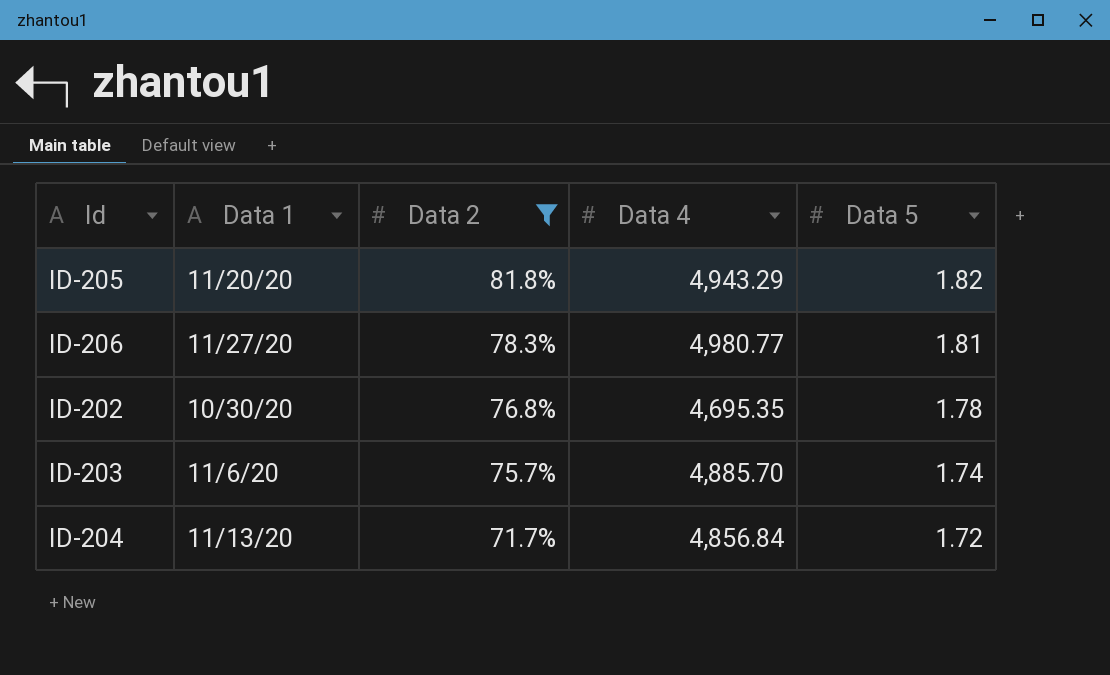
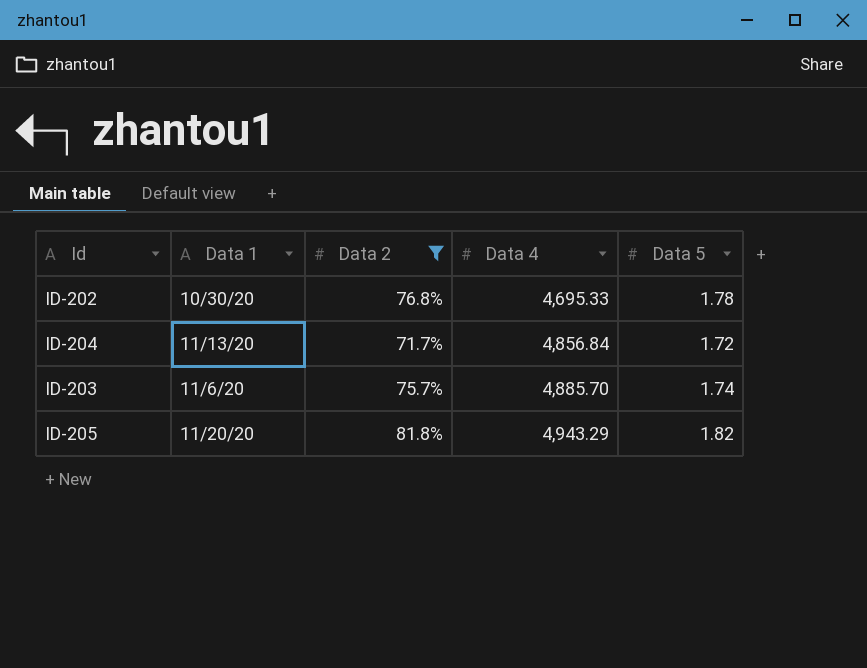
row order: Data 2 descending -> Data 4 ascending
row ID-206: 11/27/20 | 78.3% | 4,980.77 | 1.81 -> none
ID-202 | Data 4: 4,695.35 -> 4,695.33

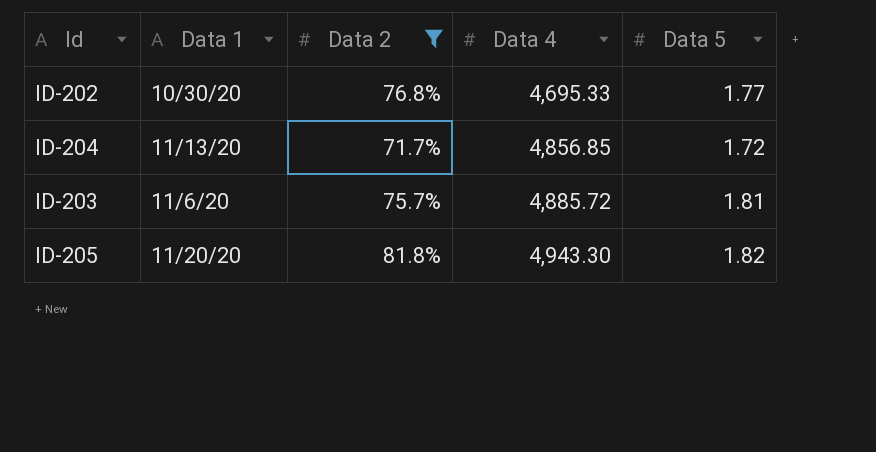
ID-202 | Data 5: 1.78 -> 1.77
ID-204 | Data 4: 4,856.84 -> 4,856.85
ID-203 | Data 4: 4,885.70 -> 4,885.72
ID-203 | Data 5: 1.74 -> 1.81
ID-205 | Data 4: 4,943.29 -> 4,943.30

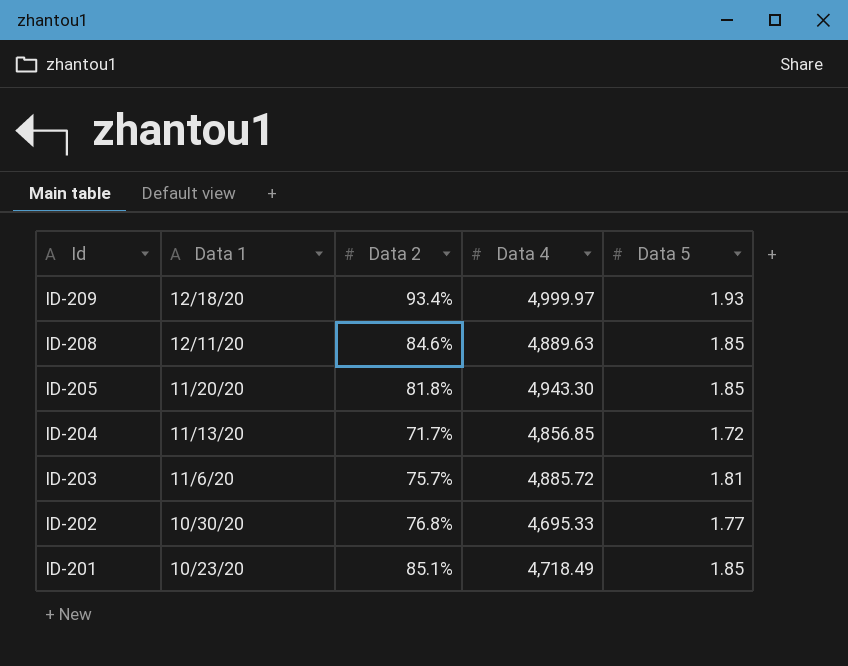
filter: Data 2 <= 81.8% -> none
row order: Data 4 ascending -> Id descending
ID-205 | Data 5: 1.82 -> 1.85

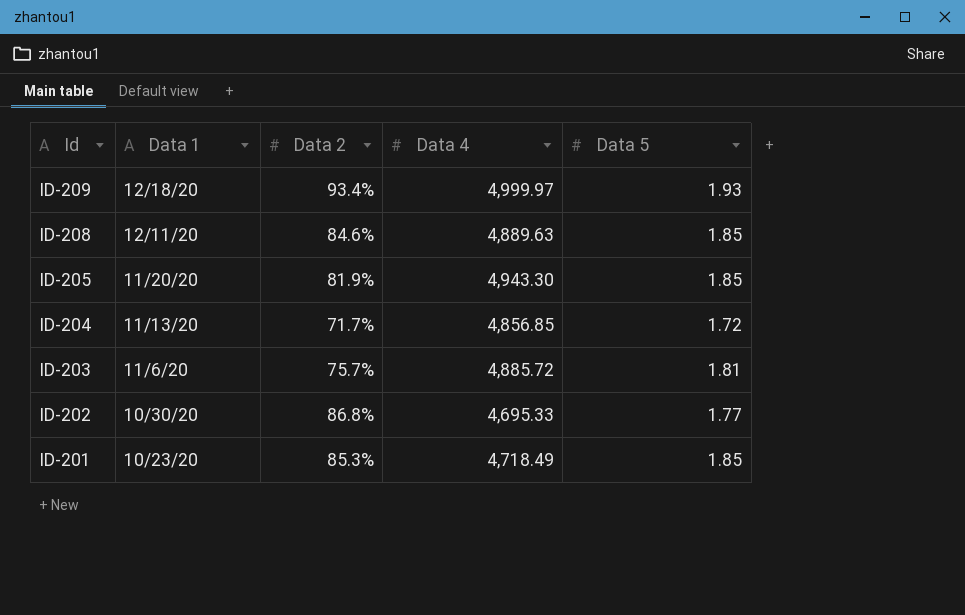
ID-205 | Data 2: 81.8% -> 81.9%
ID-202 | Data 2: 76.8% -> 86.8%
ID-201 | Data 2: 85.1% -> 85.3%

